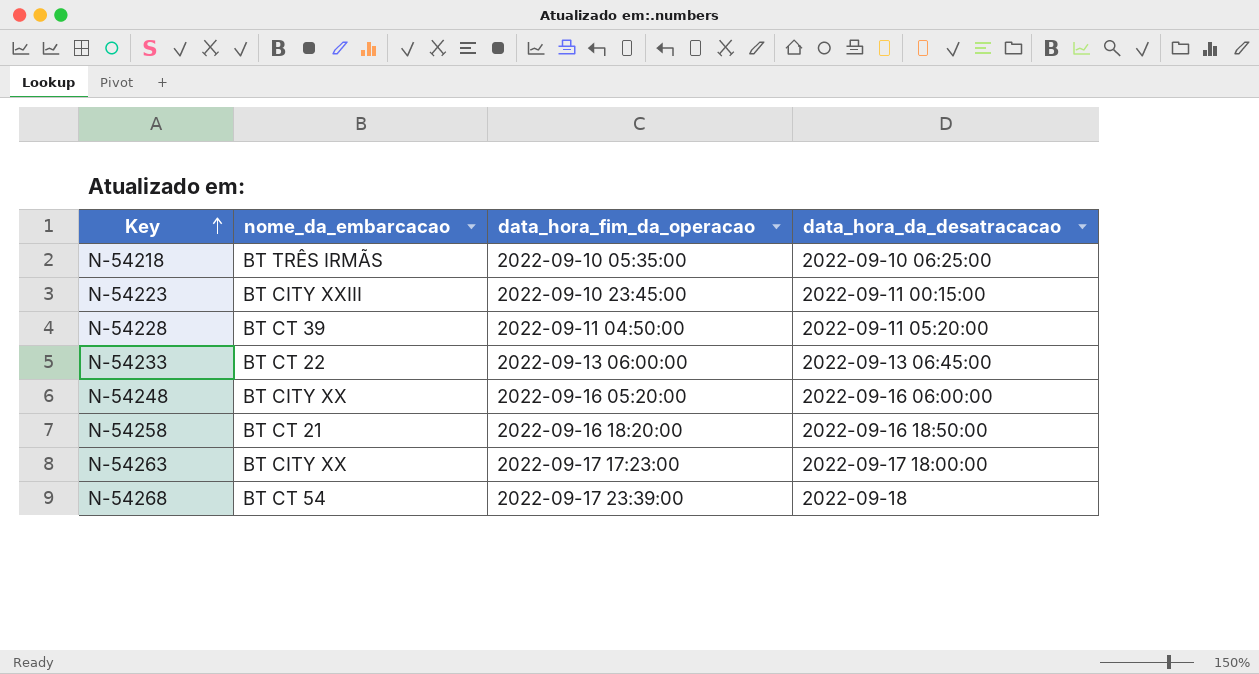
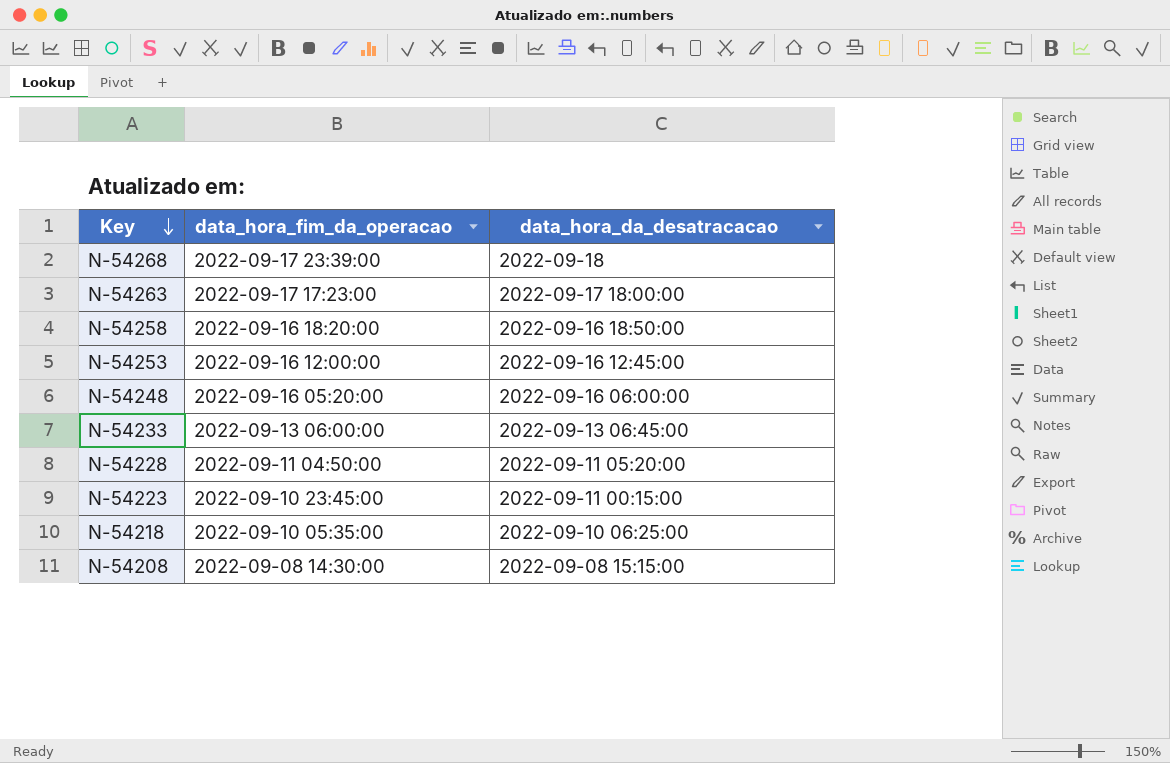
row order: Key ascending -> Key descending
column nome_da_embarcacao | position: 2 -> none
row N-54253: none -> 2022-09-16 12:00:00 | 2022-09-16 12:45:00
row N-54208: none -> 2022-09-08 14:30:00 | 2022-09-08 15:15:00

